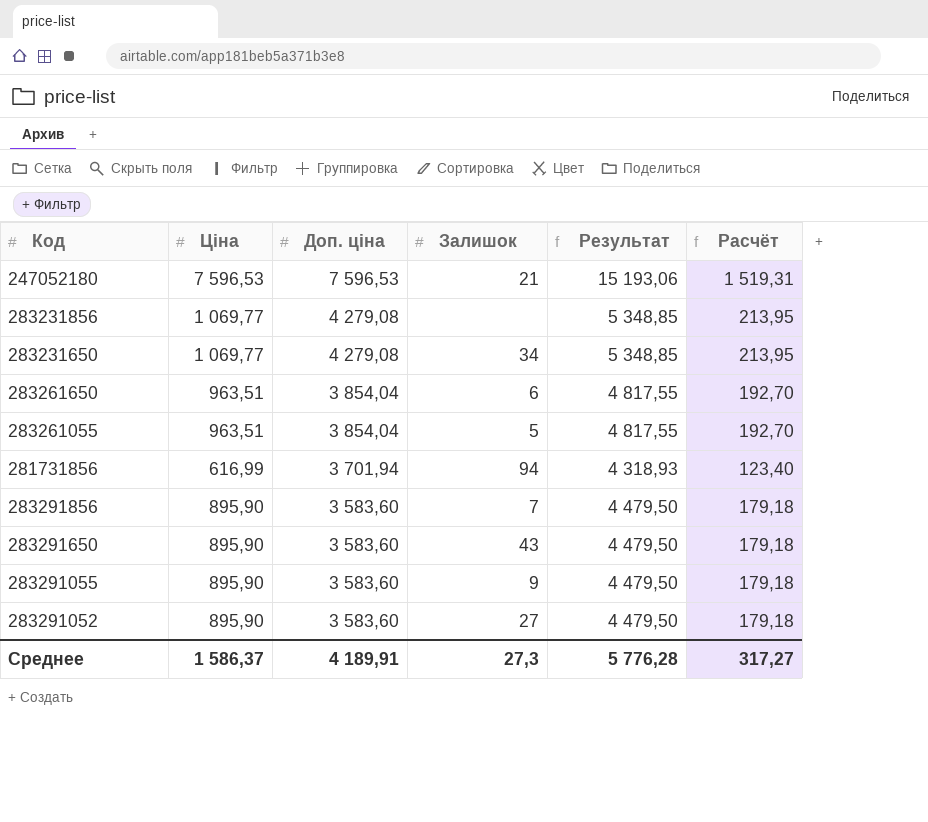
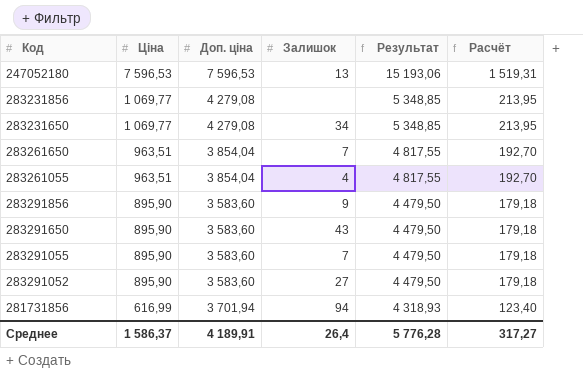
row order: Доп. ціна descending -> Ціна descending
247052180 | Залишок: 21 -> 13
283261650 | Залишок: 6 -> 7
283261055 | Залишок: 5 -> 4
283291856 | Залишок: 7 -> 9
283291055 | Залишок: 9 -> 7
Среднее | Залишок: 27,3 -> 26,4

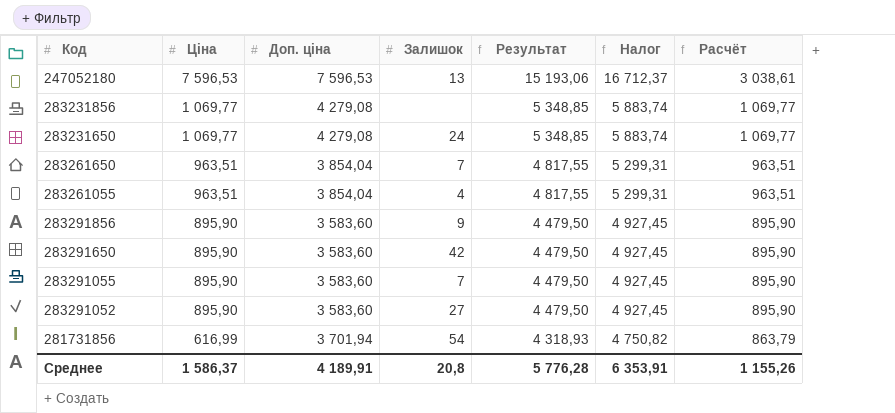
column Налог | formula: none -> [Результат] * 1,1
column Расчёт | formula: [Ціна] * 0,2 -> [Результат] * 0,2
283231650 | Залишок: 34 -> 24
283291650 | Залишок: 43 -> 42
281731856 | Залишок: 94 -> 54
Среднее | Залишок: 26,4 -> 20,8
Среднее | Расчёт: 317,27 -> 1 155,26

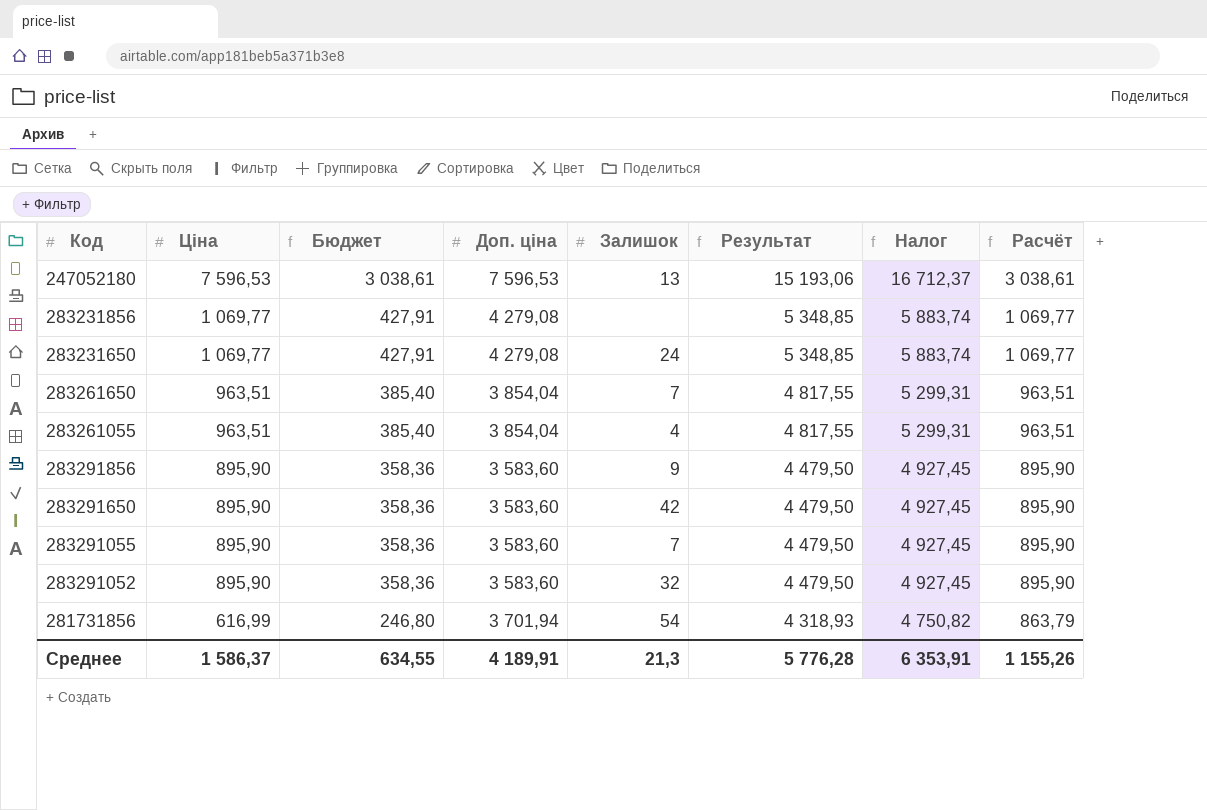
column Бюджет | formula: none -> [Ціна] * 0,4
283291052 | Залишок: 27 -> 32
Среднее | Залишок: 20,8 -> 21,3

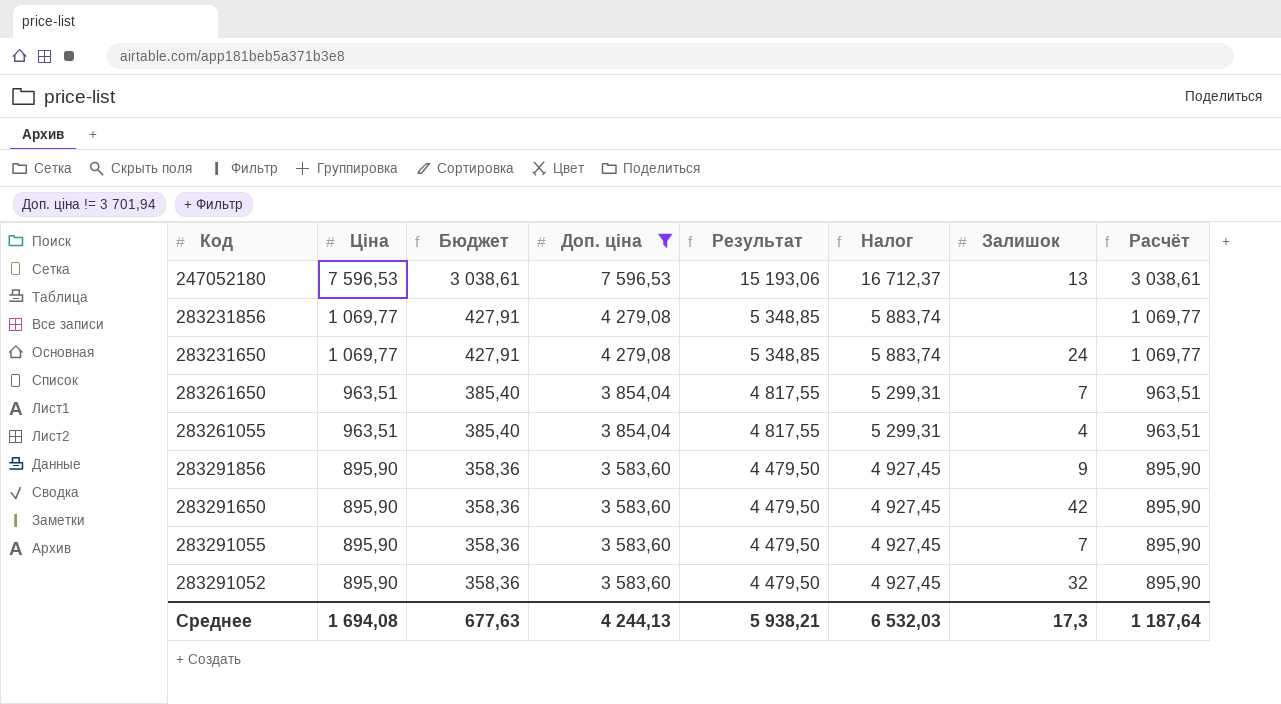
filter: none -> Доп. ціна != 3 701,94
column Залишок | position: 5 -> 7
Среднее | Ціна: 1 586,37 -> 1 694,08
Среднее | Бюджет: 634,55 -> 677,63
Среднее | Доп. ціна: 4 189,91 -> 4 244,13
Среднее | Результат: 5 776,28 -> 5 938,21
Среднее | Налог: 6 353,91 -> 6 532,03
Среднее | Залишок: 21,3 -> 17,3
Среднее | Расчёт: 1 155,26 -> 1 187,64

